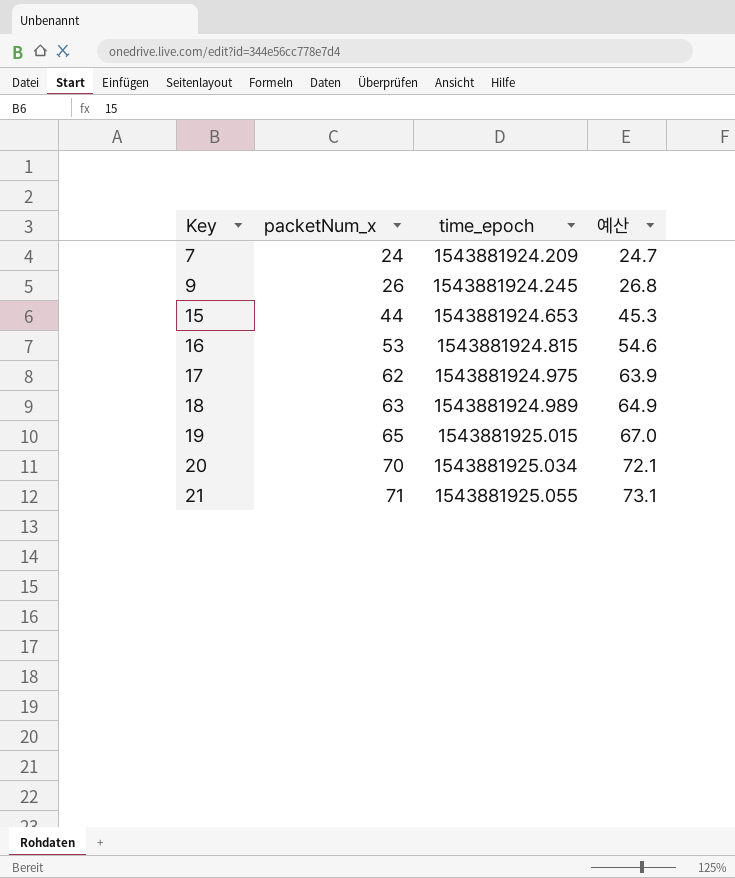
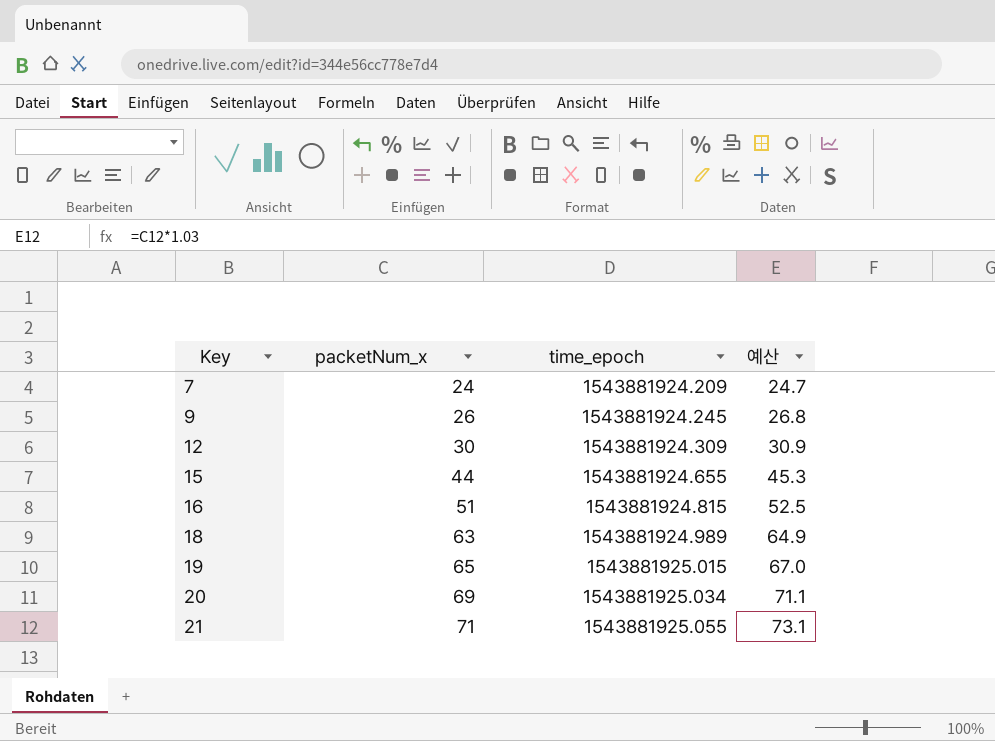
row 17: 62 | 1543881924.975 | 63.9 -> none
row 12: none -> 30 | 1543881924.309 | 30.9
15 | time_epoch: 1543881924.653 -> 1543881924.655
16 | packetNum_x: 53 -> 51
16 | 예산: 54.6 -> 52.5
20 | packetNum_x: 70 -> 69
20 | 예산: 72.1 -> 71.1

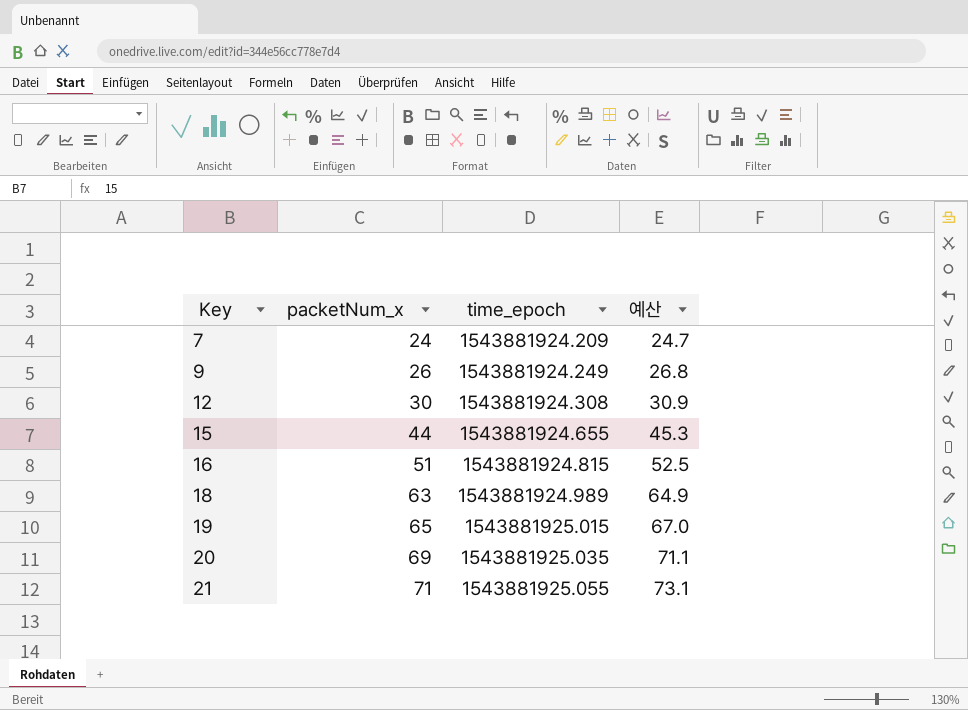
9 | time_epoch: 1543881924.245 -> 1543881924.249
12 | time_epoch: 1543881924.309 -> 1543881924.308
20 | time_epoch: 1543881925.034 -> 1543881925.035

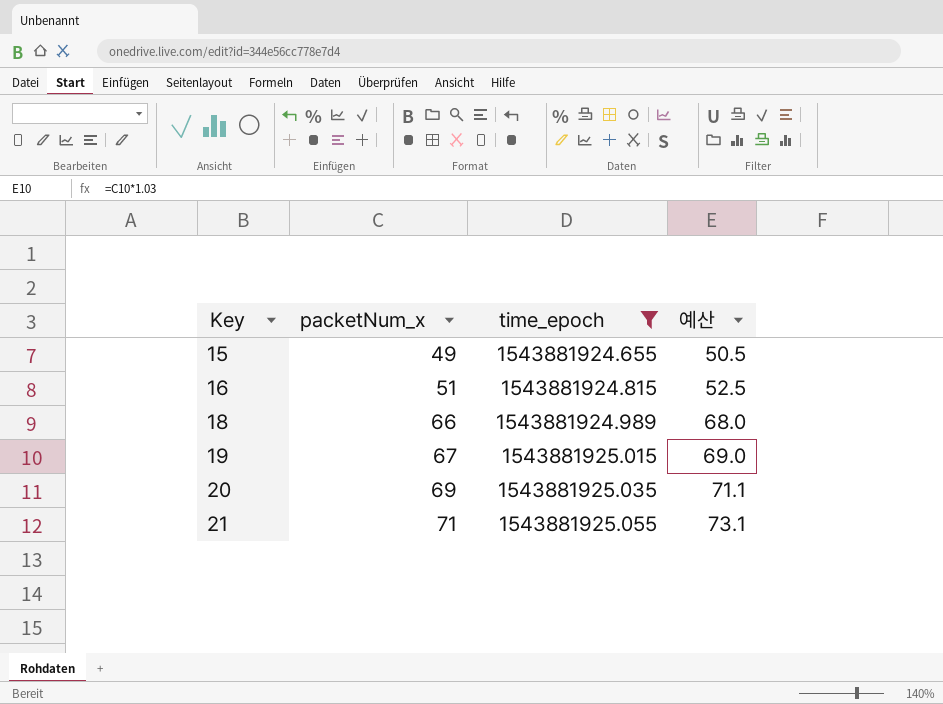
filter: none -> time_epoch >= 1543881924.655
15 | packetNum_x: 44 -> 49
15 | 예산: 45.3 -> 50.5
18 | packetNum_x: 63 -> 66
18 | 예산: 64.9 -> 68.0
19 | packetNum_x: 65 -> 67
19 | 예산: 67.0 -> 69.0

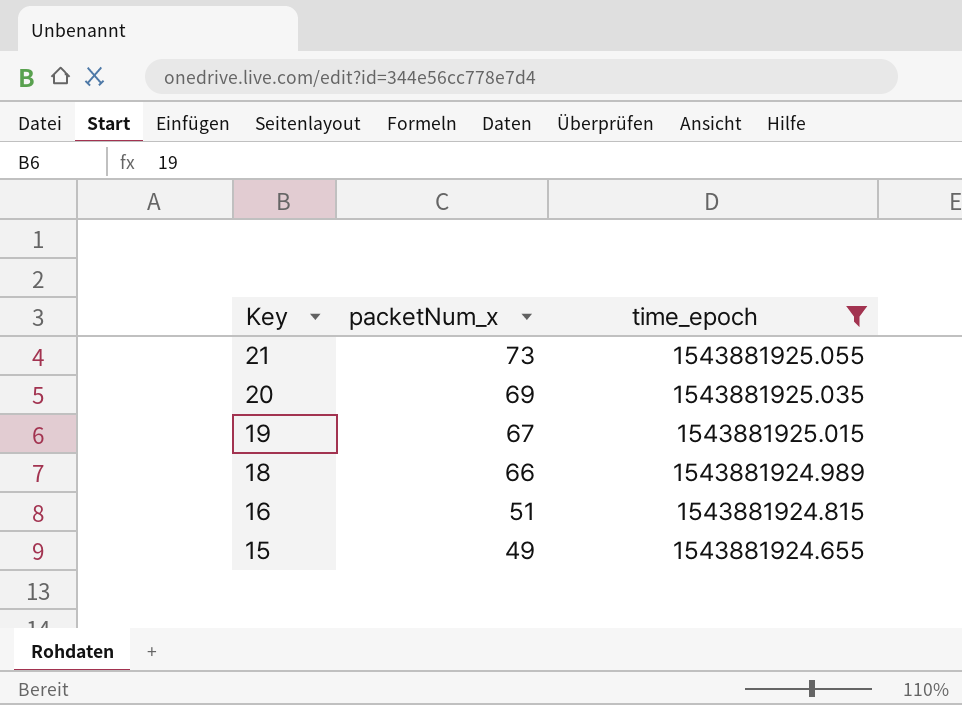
row order: Key ascending -> Key descending
column 예산 | formula: [packetNum_x] * 1.03 -> none
21 | packetNum_x: 71 -> 73

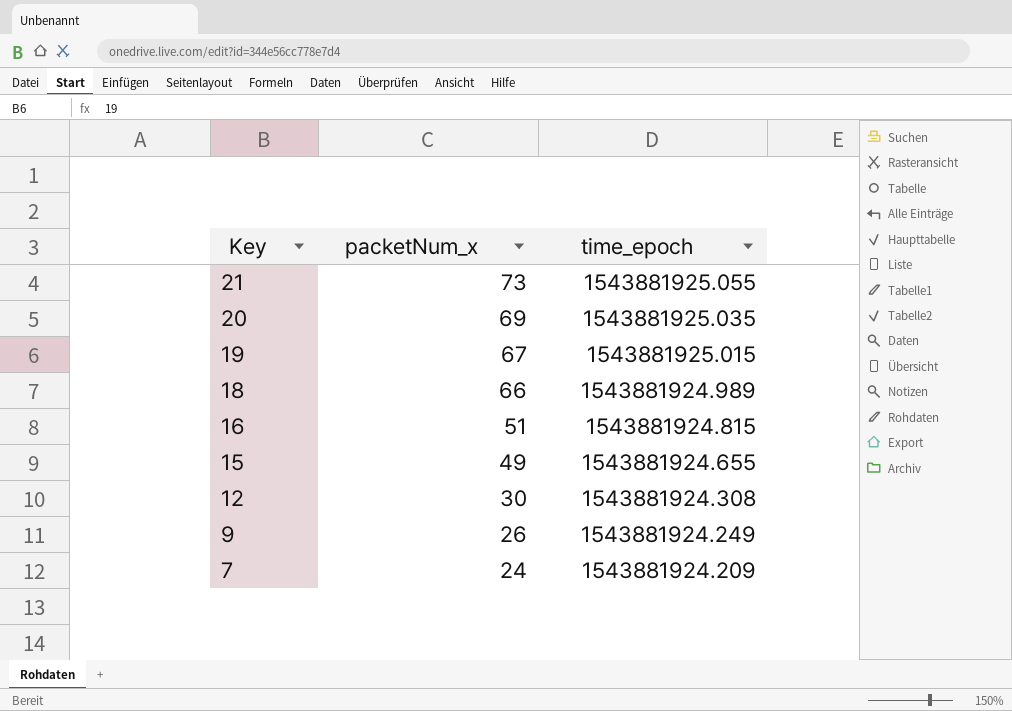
filter: time_epoch >= 1543881924.655 -> none

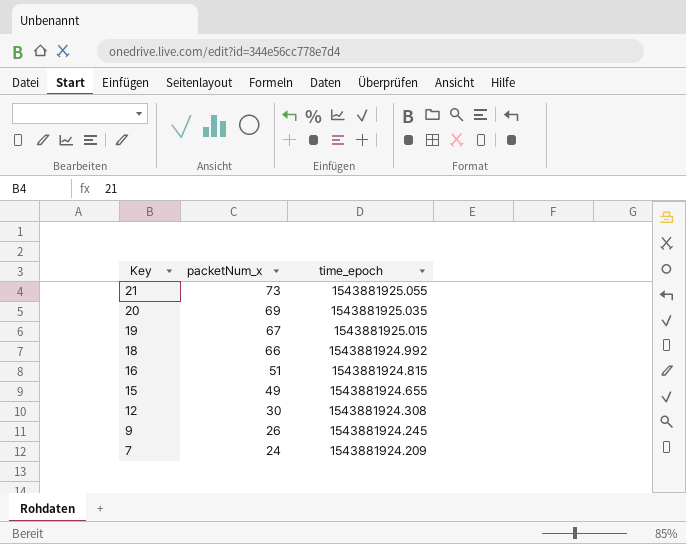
18 | time_epoch: 1543881924.989 -> 1543881924.992
9 | time_epoch: 1543881924.249 -> 1543881924.245

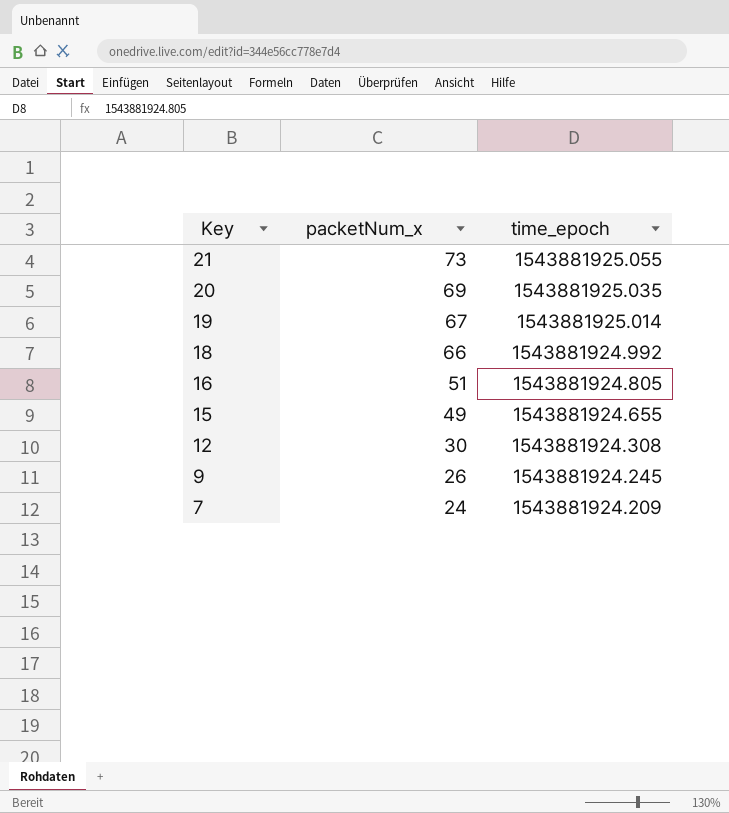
19 | time_epoch: 1543881925.015 -> 1543881925.014
16 | time_epoch: 1543881924.815 -> 1543881924.805

